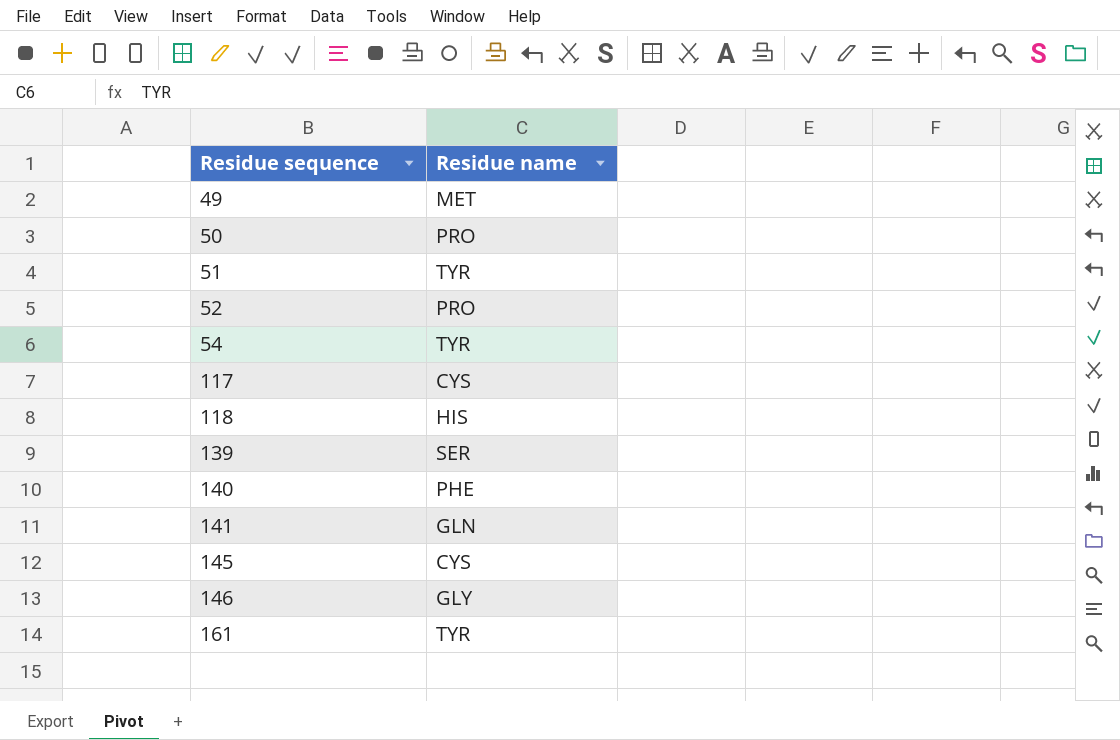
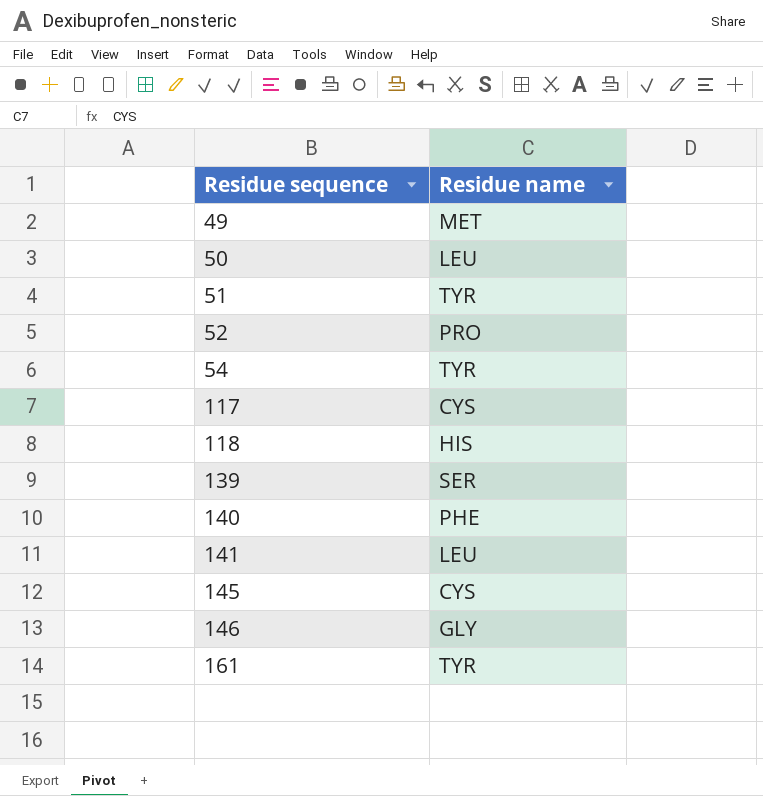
50 | Residue name: PRO -> LEU
141 | Residue name: GLN -> LEU

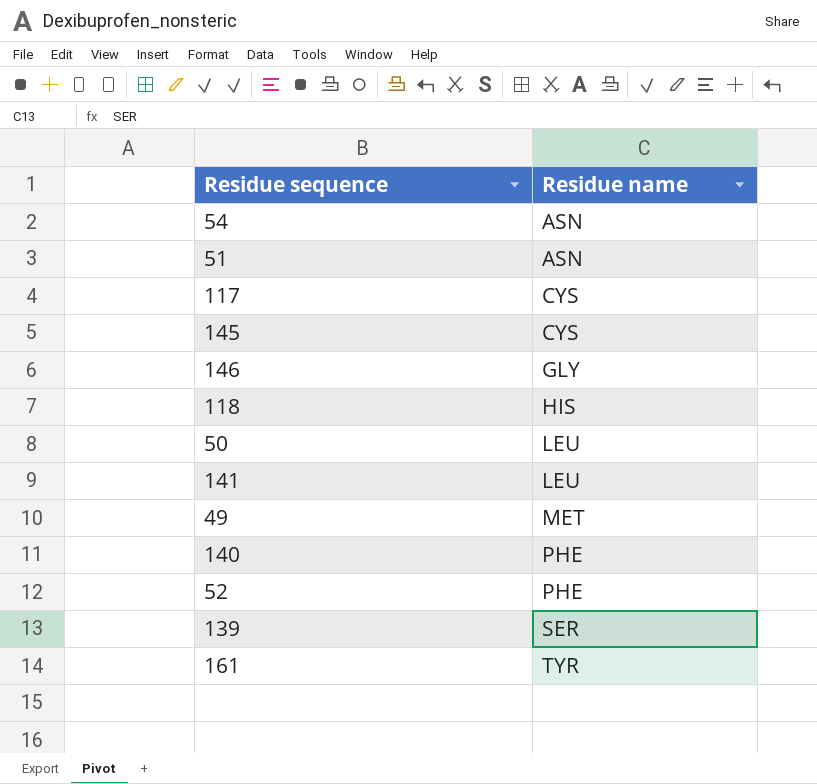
row order: Residue sequence ascending -> Residue name ascending
54 | Residue name: TYR -> ASN
51 | Residue name: TYR -> ASN
52 | Residue name: PRO -> PHE

